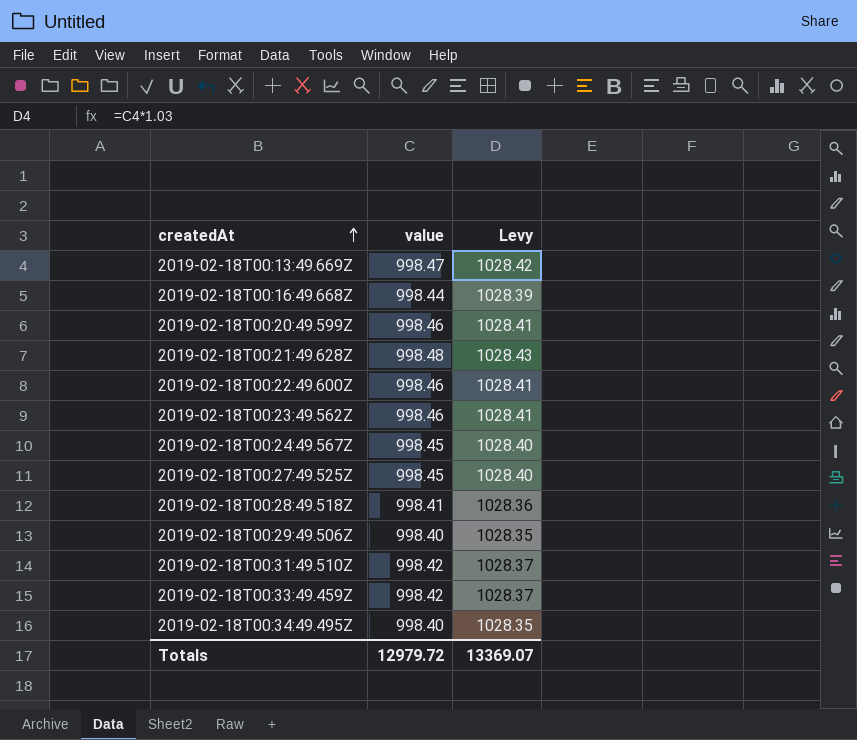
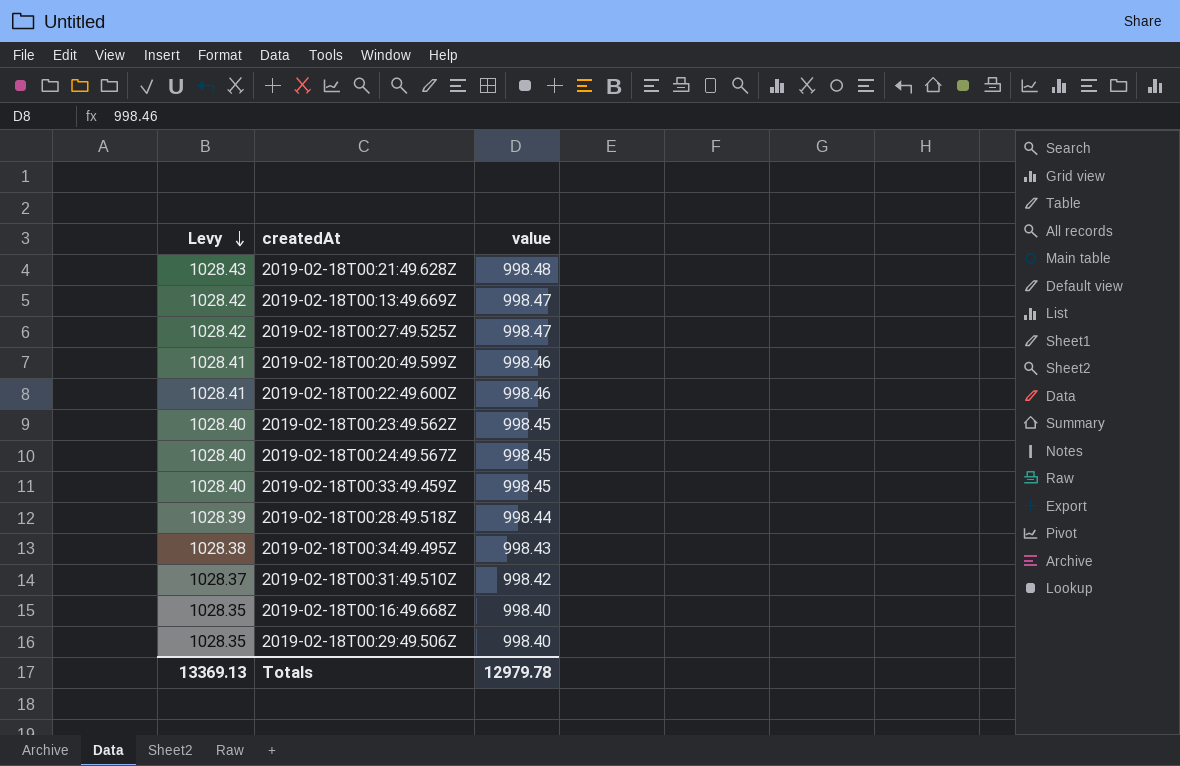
row order: createdAt ascending -> Levy descending
column Levy | position: 3 -> 1
2019-02-18T00:27:49.525Z | Levy: 1028.40 -> 1028.42
2019-02-18T00:27:49.525Z | value: 998.45 -> 998.47
2019-02-18T00:23:49.562Z | Levy: 1028.41 -> 1028.40
2019-02-18T00:23:49.562Z | value: 998.46 -> 998.45
2019-02-18T00:33:49.459Z | Levy: 1028.37 -> 1028.40
2019-02-18T00:33:49.459Z | value: 998.42 -> 998.45
2019-02-18T00:28:49.518Z | Levy: 1028.36 -> 1028.39
2019-02-18T00:28:49.518Z | value: 998.41 -> 998.44
2019-02-18T00:34:49.495Z | Levy: 1028.35 -> 1028.38
2019-02-18T00:34:49.495Z | value: 998.40 -> 998.43
2019-02-18T00:16:49.668Z | Levy: 1028.39 -> 1028.35
2019-02-18T00:16:49.668Z | value: 998.44 -> 998.40
Totals | Levy: 13369.07 -> 13369.13
Totals | value: 12979.72 -> 12979.78

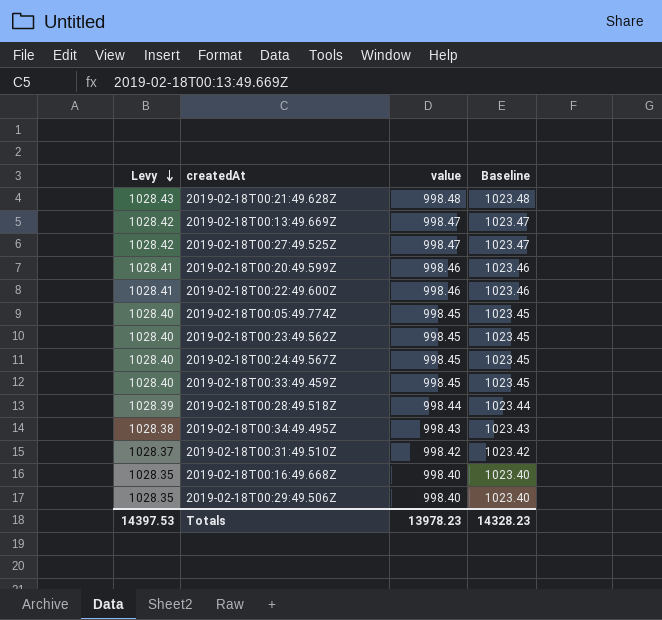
column Baseline | formula: none -> [value] + 25
row 2019-02-18T00:05:49.774Z: none -> 1028.40 | 998.45 | 1023.45
Totals | Levy: 13369.13 -> 14397.53
Totals | value: 12979.78 -> 13978.23

